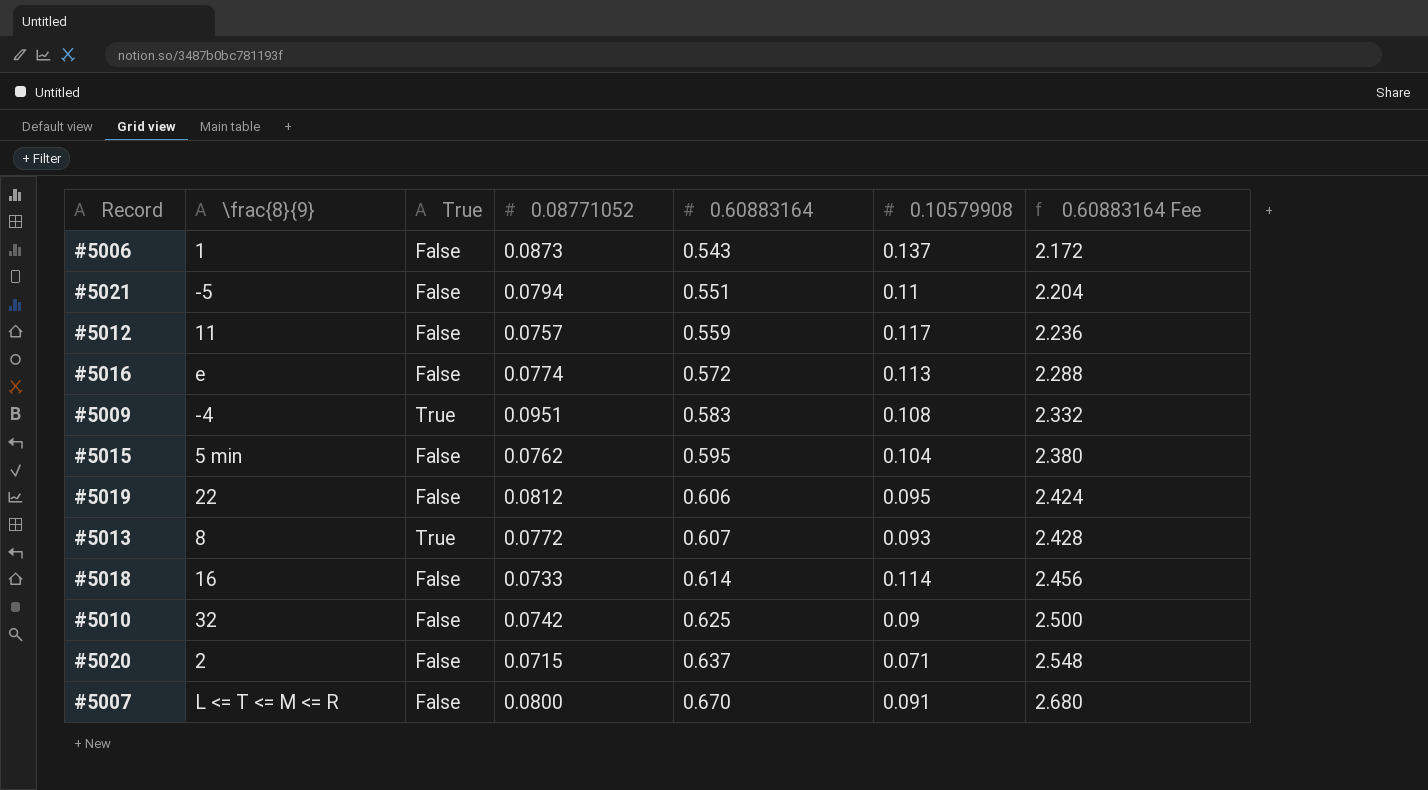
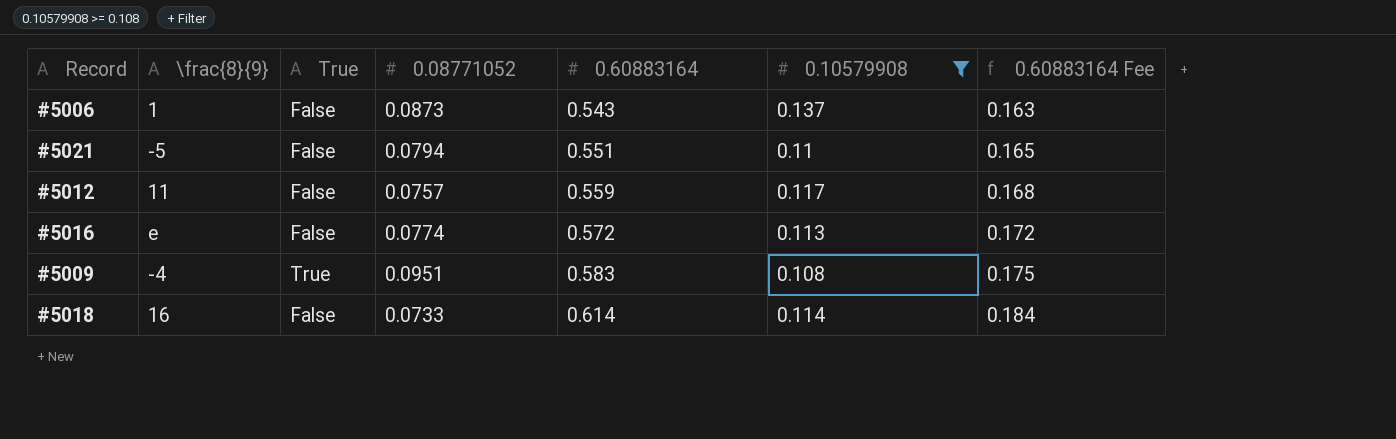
filter: none -> 0.10579908 >= 0.108
column 0.60883164 Fee | formula: [0.60883164] * 4 -> [0.60883164] * 0.3

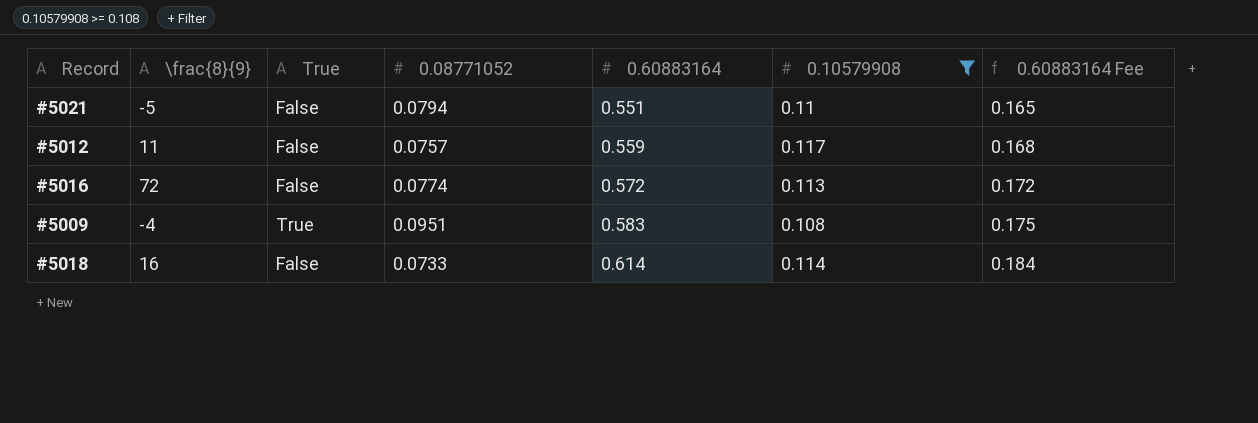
row #5006: 1 | False | 0.0873 | 0.543 | 0.137 | 0.163 -> none
#5016 | \frac{8}{9}: e -> 72

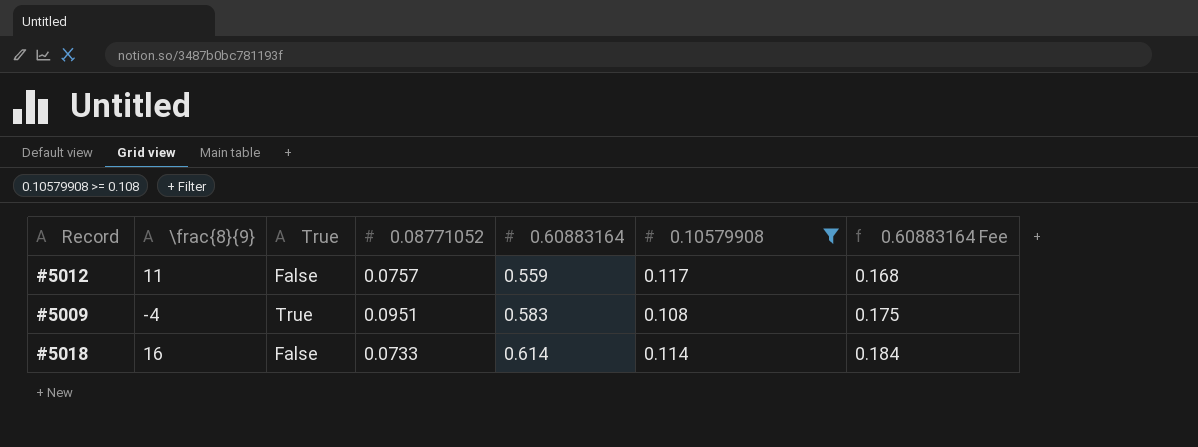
row #5021: -5 | False | 0.0794 | 0.551 | 0.11 | 0.165 -> none
row #5016: 72 | False | 0.0774 | 0.572 | 0.113 | 0.172 -> none

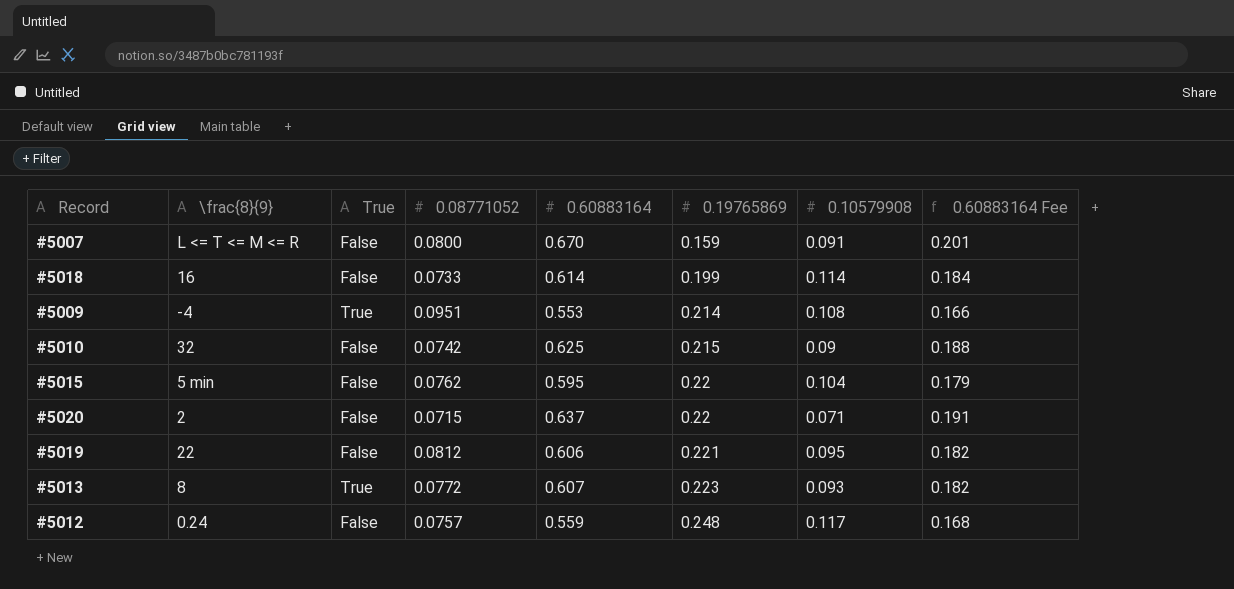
filter: 0.10579908 >= 0.108 -> none
row order: 0.60883164 ascending -> 0.19765869 ascending
column 0.19765869 | position: none -> 6
#5009 | 0.60883164: 0.583 -> 0.553
#5009 | 0.60883164 Fee: 0.175 -> 0.166
#5012 | \frac{8}{9}: 11 -> 0.24

